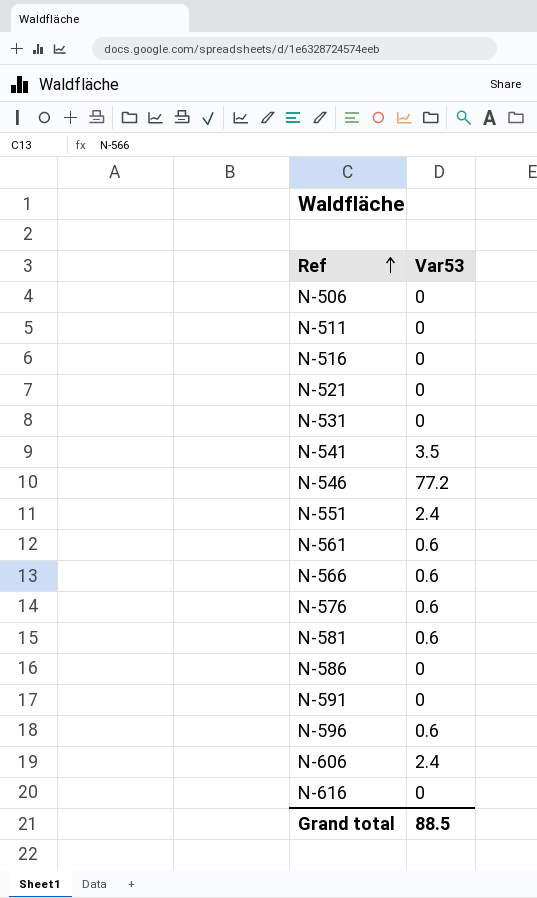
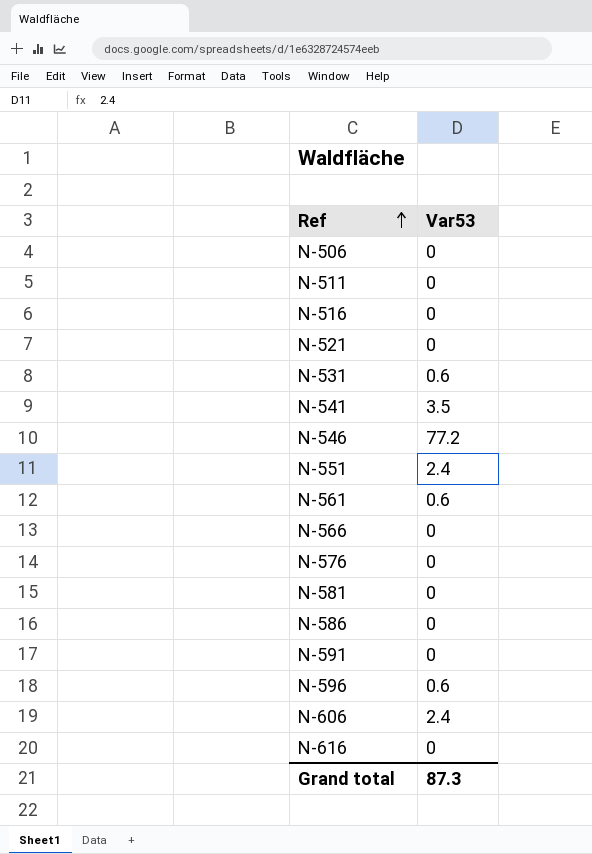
N-531 | Var53: 0 -> 0.6
N-566 | Var53: 0.6 -> 0
N-576 | Var53: 0.6 -> 0
N-581 | Var53: 0.6 -> 0
Grand total | Var53: 88.5 -> 87.3

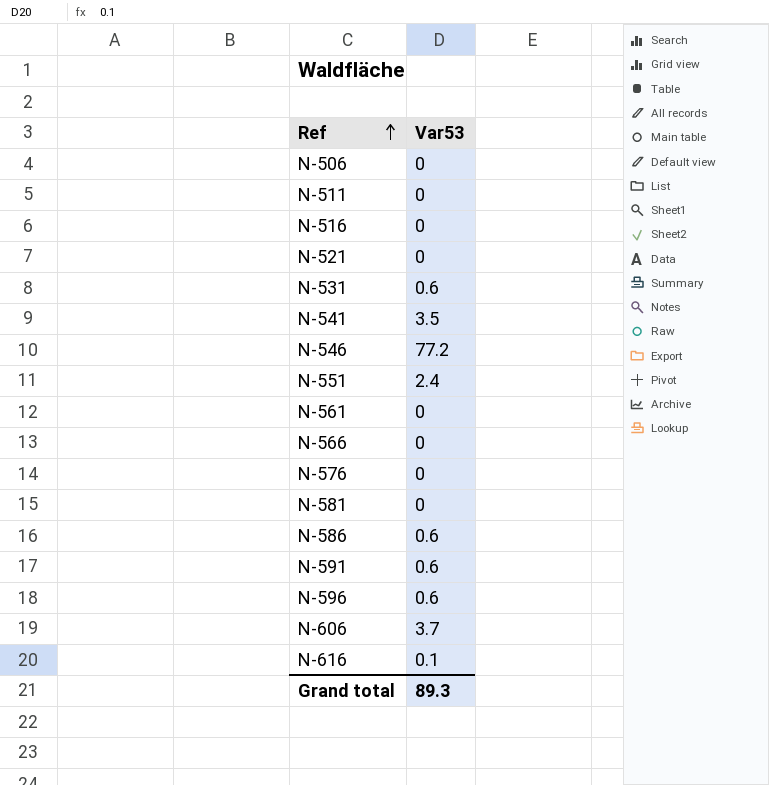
N-561 | Var53: 0.6 -> 0
N-586 | Var53: 0 -> 0.6
N-591 | Var53: 0 -> 0.6
N-606 | Var53: 2.4 -> 3.7
N-616 | Var53: 0 -> 0.1
Grand total | Var53: 87.3 -> 89.3

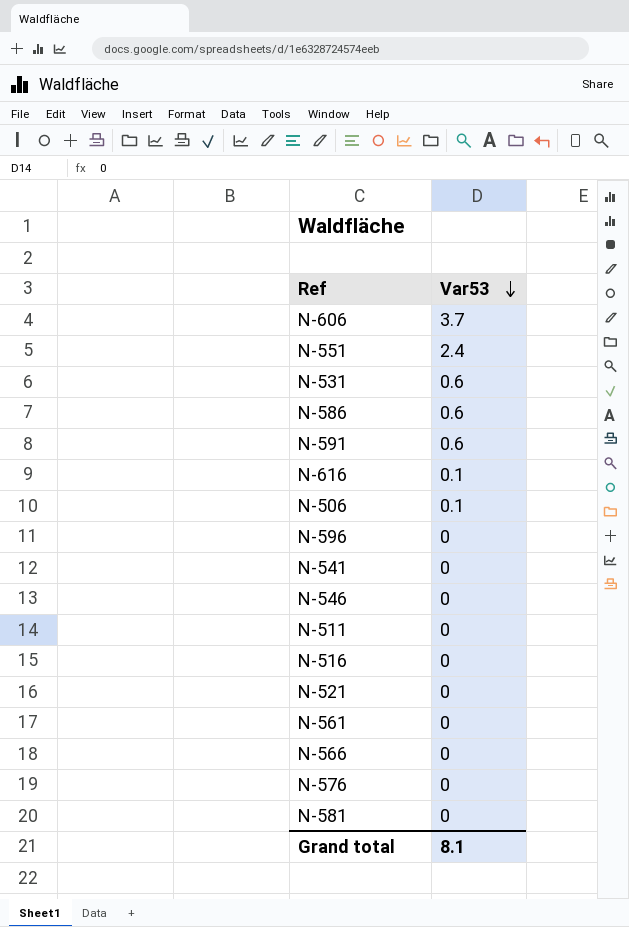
row order: Ref ascending -> Var53 descending
N-506 | Var53: 0 -> 0.1
N-596 | Var53: 0.6 -> 0
N-541 | Var53: 3.5 -> 0
N-546 | Var53: 77.2 -> 0
Grand total | Var53: 89.3 -> 8.1

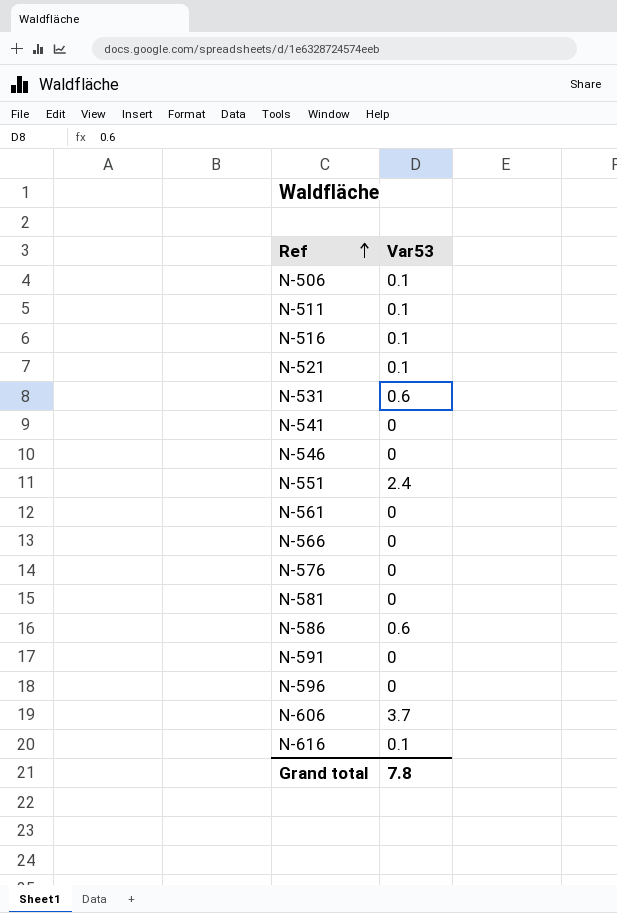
row order: Var53 descending -> Ref ascending
N-511 | Var53: 0 -> 0.1
N-516 | Var53: 0 -> 0.1
N-521 | Var53: 0 -> 0.1
N-591 | Var53: 0.6 -> 0
Grand total | Var53: 8.1 -> 7.8

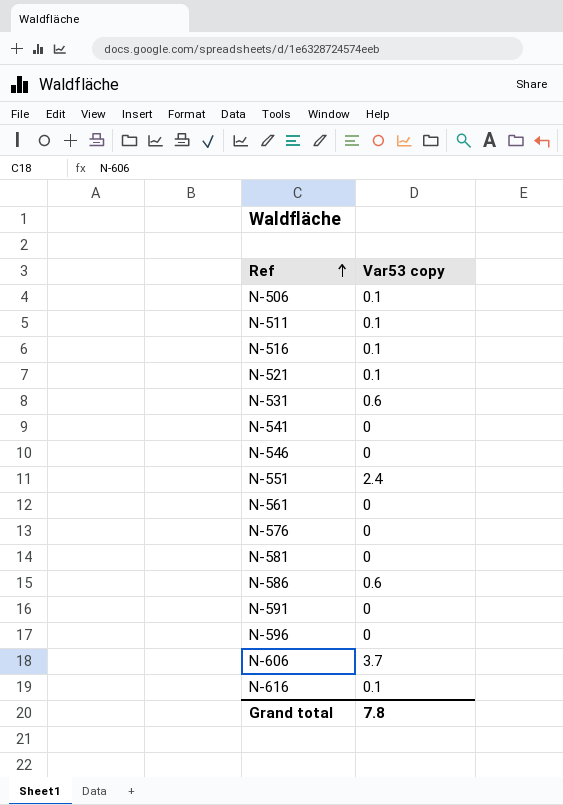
column name: Var53 -> Var53 copy
row N-566: 0 -> none

